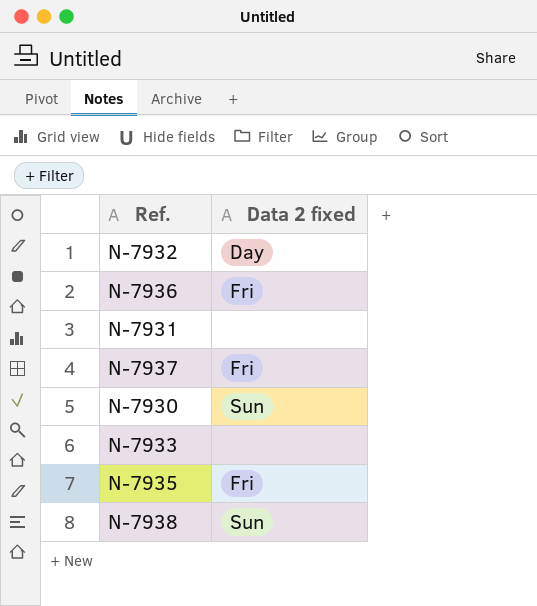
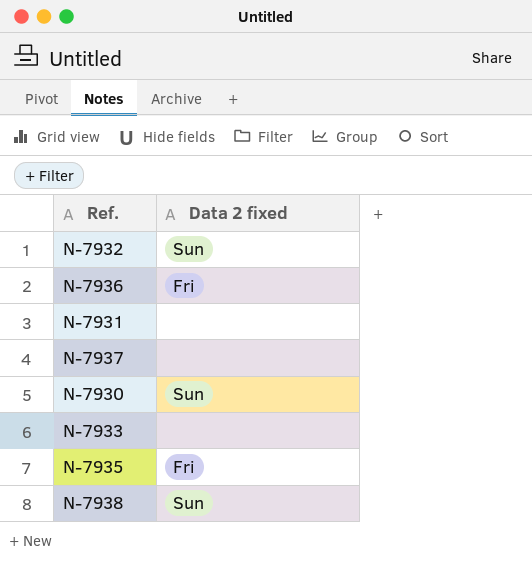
N-7932 | Data 2 fixed: Day -> Sun
N-7937 | Data 2 fixed: Fri -> none

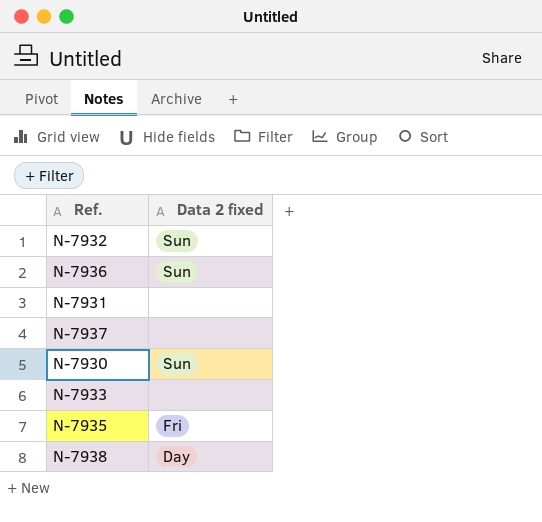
N-7936 | Data 2 fixed: Fri -> Sun
N-7938 | Data 2 fixed: Sun -> Day

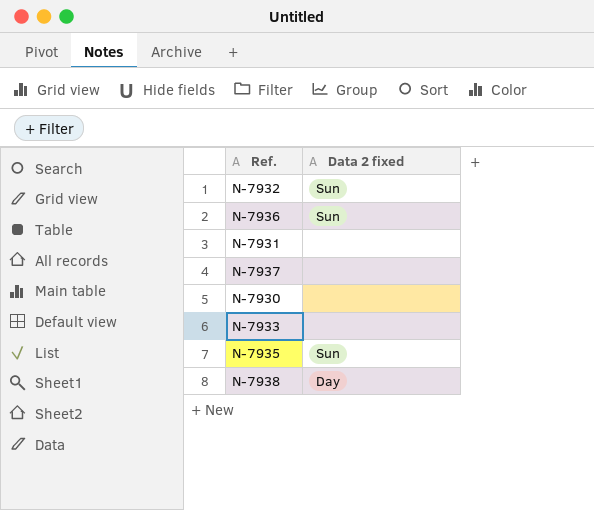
N-7930 | Data 2 fixed: Sun -> none
N-7935 | Data 2 fixed: Fri -> Sun

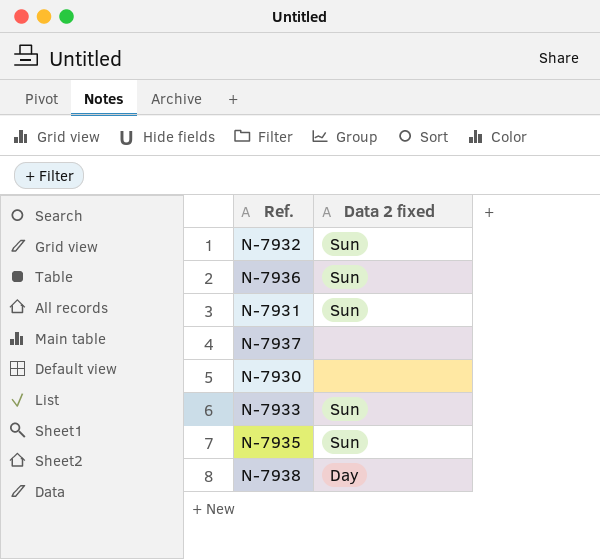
N-7931 | Data 2 fixed: none -> Sun
N-7933 | Data 2 fixed: none -> Sun

